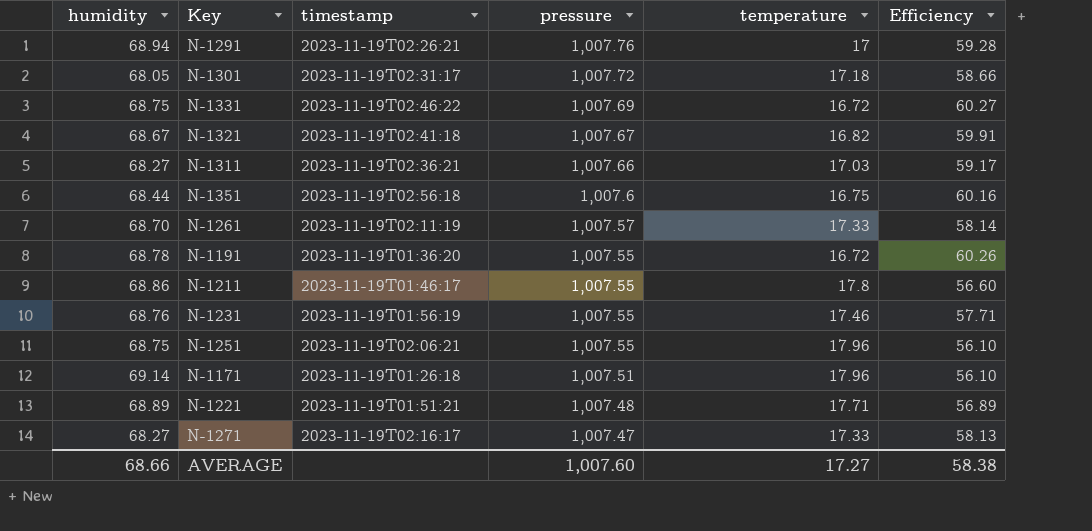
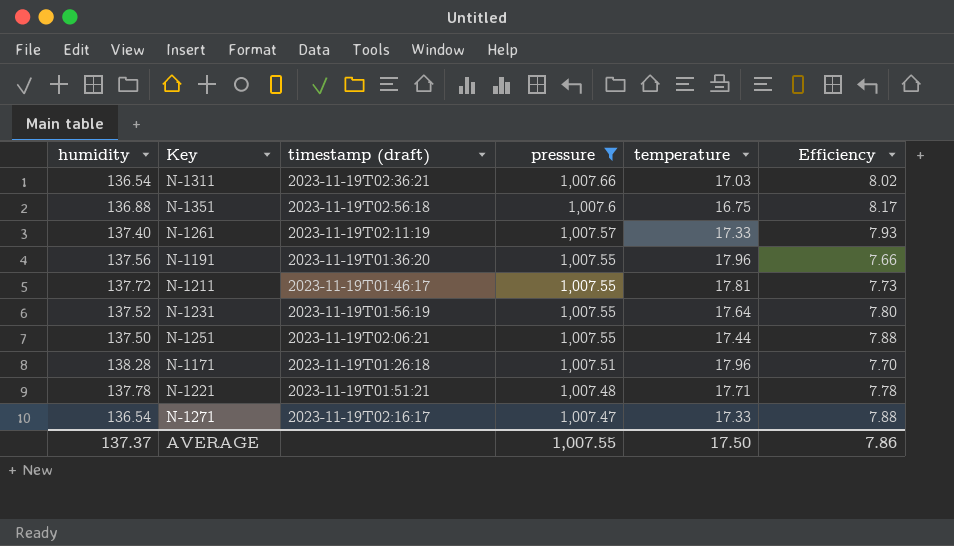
filter: none -> pressure <= 1,007.66
column name: timestamp -> timestamp (draft)
column Efficiency | formula: [pressure] / [temperature] -> [humidity] / [temperature]
N-1311 | humidity: 68.27 -> 136.54
N-1351 | humidity: 68.44 -> 136.88
N-1261 | humidity: 68.70 -> 137.40
N-1191 | humidity: 68.78 -> 137.56
N-1191 | temperature: 16.72 -> 17.96
N-1211 | humidity: 68.86 -> 137.72
N-1211 | temperature: 17.8 -> 17.81
N-1231 | humidity: 68.76 -> 137.52
N-1231 | temperature: 17.46 -> 17.64
N-1251 | humidity: 68.75 -> 137.50
N-1251 | temperature: 17.96 -> 17.44
N-1171 | humidity: 69.14 -> 138.28
N-1221 | humidity: 68.89 -> 137.78
N-1271 | humidity: 68.27 -> 136.54
AVERAGE | humidity: 68.66 -> 137.37
AVERAGE | pressure: 1,007.60 -> 1,007.55
AVERAGE | temperature: 17.27 -> 17.50
AVERAGE | Efficiency: 58.38 -> 7.86

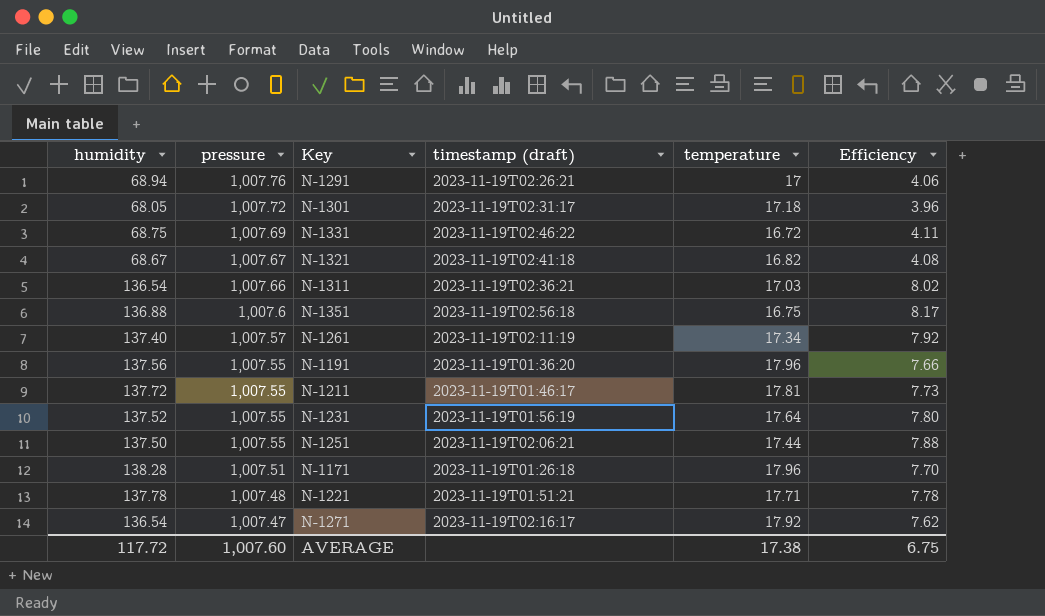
filter: pressure <= 1,007.66 -> none
column pressure | position: 4 -> 2
N-1261 | temperature: 17.33 -> 17.34
N-1261 | Efficiency: 7.93 -> 7.92
N-1271 | temperature: 17.33 -> 17.92
N-1271 | Efficiency: 7.88 -> 7.62
AVERAGE | humidity: 137.37 -> 117.72
AVERAGE | pressure: 1,007.55 -> 1,007.60
AVERAGE | temperature: 17.50 -> 17.38
AVERAGE | Efficiency: 7.86 -> 6.75

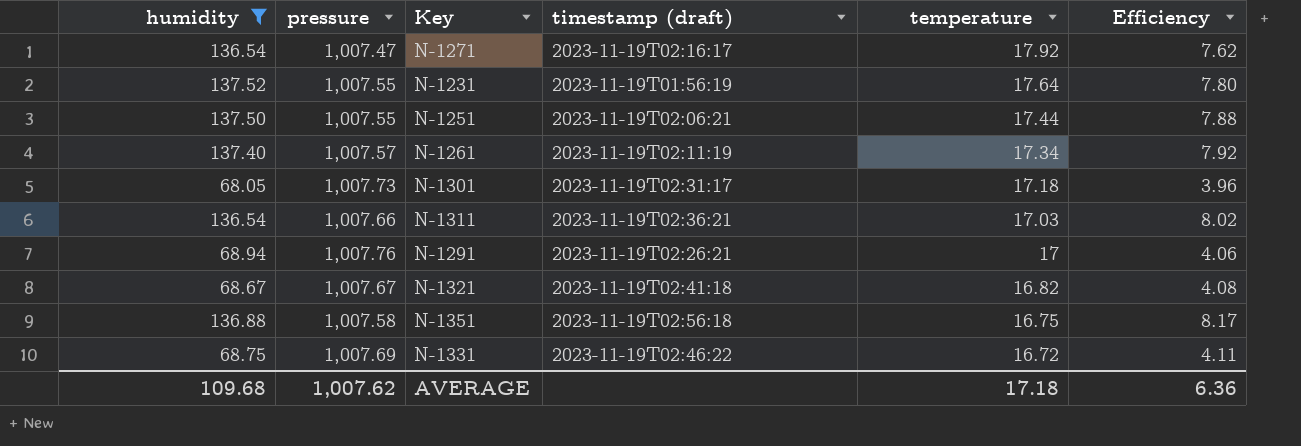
filter: none -> humidity <= 137.52
row order: pressure descending -> temperature descending
N-1301 | pressure: 1,007.72 -> 1,007.73
N-1351 | pressure: 1,007.6 -> 1,007.58
AVERAGE | humidity: 117.72 -> 109.68
AVERAGE | pressure: 1,007.60 -> 1,007.62
AVERAGE | temperature: 17.38 -> 17.18
AVERAGE | Efficiency: 6.75 -> 6.36

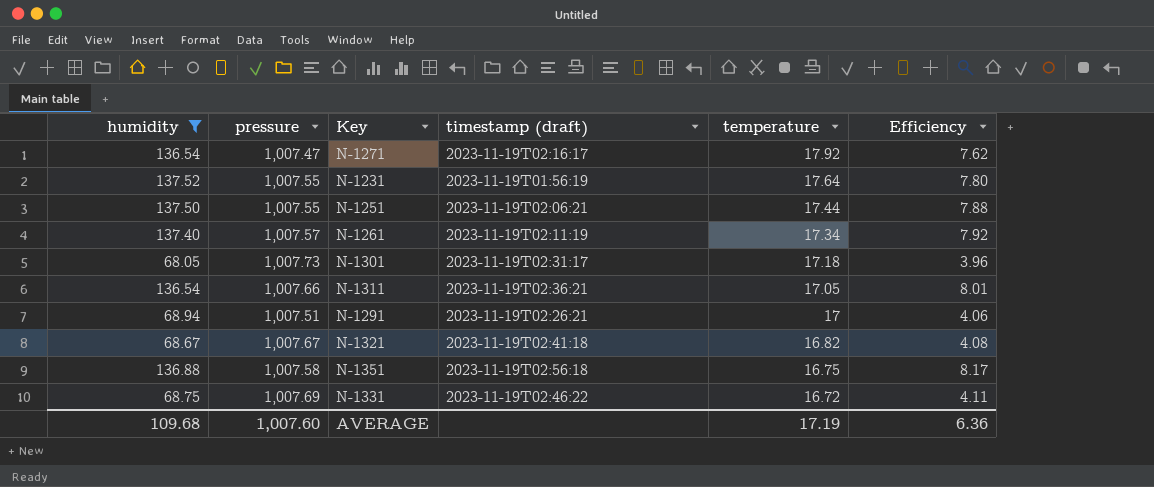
N-1311 | temperature: 17.03 -> 17.05
N-1311 | Efficiency: 8.02 -> 8.01
N-1291 | pressure: 1,007.76 -> 1,007.51
AVERAGE | pressure: 1,007.62 -> 1,007.60
AVERAGE | temperature: 17.18 -> 17.19

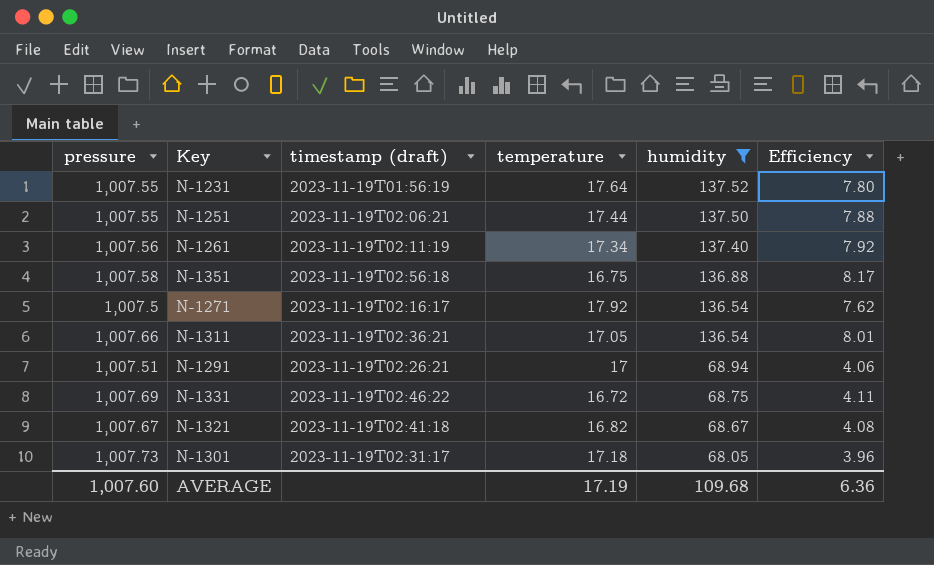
row order: temperature descending -> humidity descending
column humidity | position: 1 -> 5
N-1261 | pressure: 1,007.57 -> 1,007.56
N-1271 | pressure: 1,007.47 -> 1,007.5

